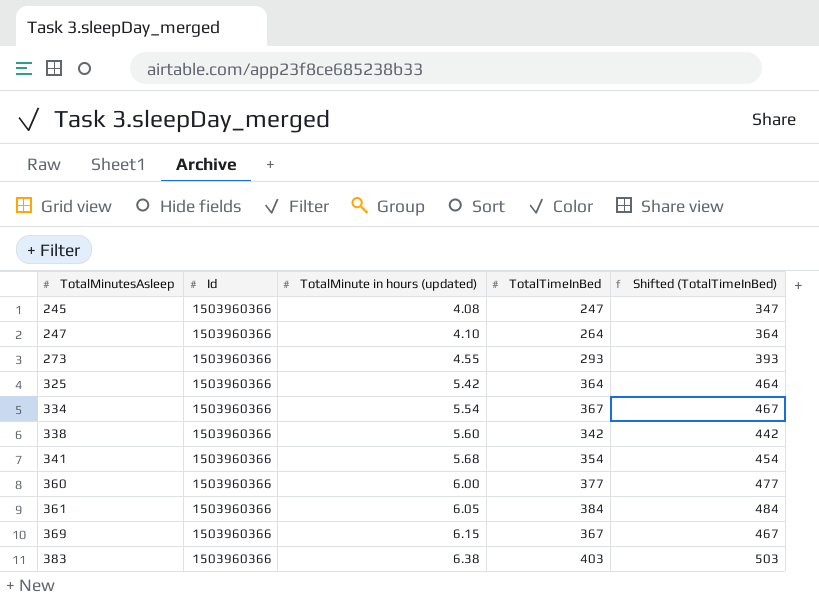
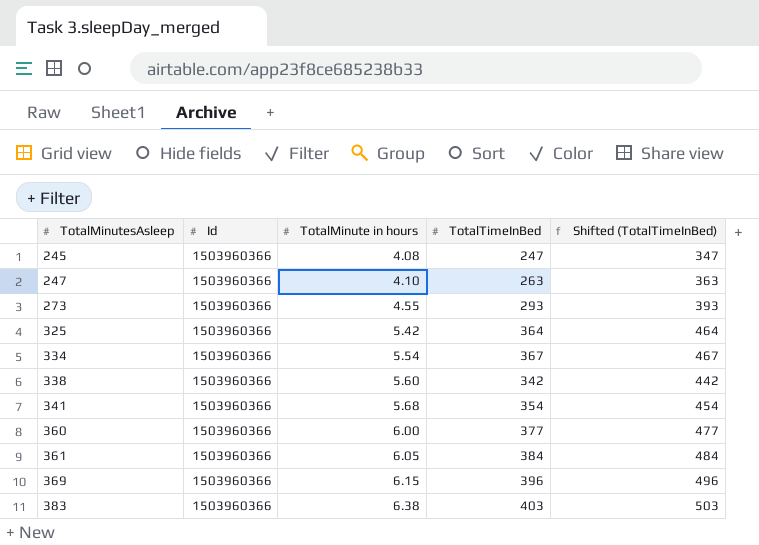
column name: TotalMinute in hours (updated) -> TotalMinute in hours
247 | TotalTimeInBed: 264 -> 263
247 | Shifted (TotalTimeInBed): 364 -> 363
369 | TotalTimeInBed: 367 -> 396
369 | Shifted (TotalTimeInBed): 467 -> 496

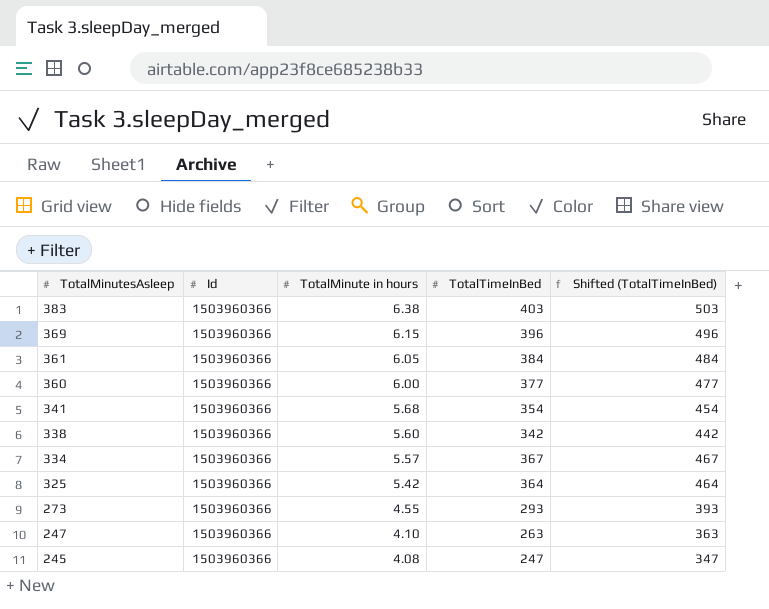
row order: TotalMinutesAsleep ascending -> TotalMinutesAsleep descending
334 | TotalMinute in hours: 5.54 -> 5.57

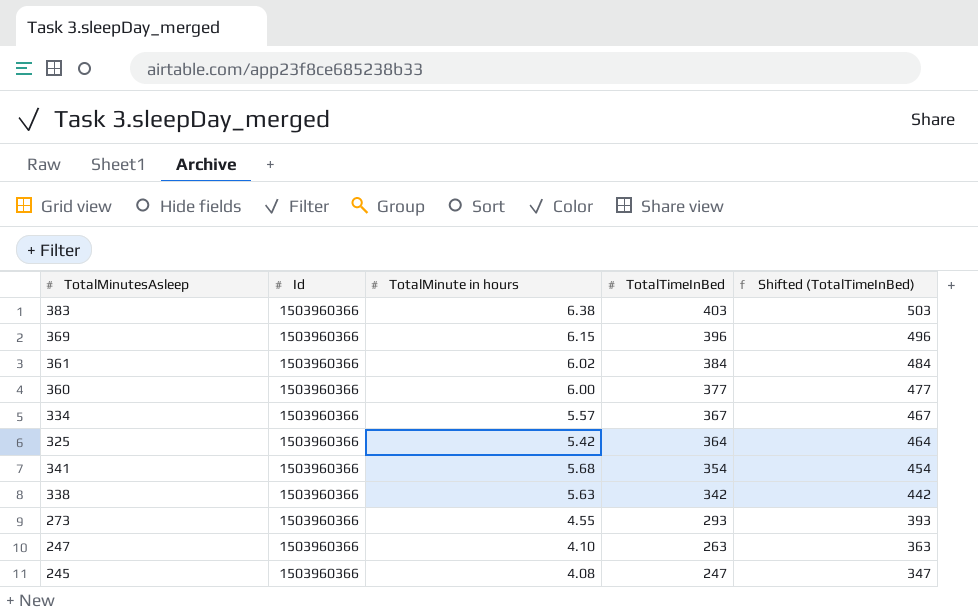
row order: TotalMinutesAsleep descending -> TotalTimeInBed descending
361 | TotalMinute in hours: 6.05 -> 6.02
338 | TotalMinute in hours: 5.60 -> 5.63

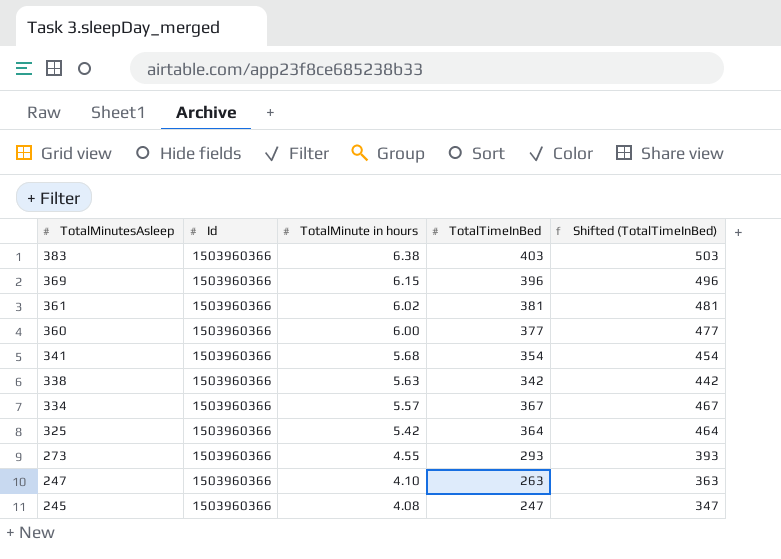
row order: TotalTimeInBed descending -> TotalMinutesAsleep descending
361 | TotalTimeInBed: 384 -> 381
361 | Shifted (TotalTimeInBed): 484 -> 481

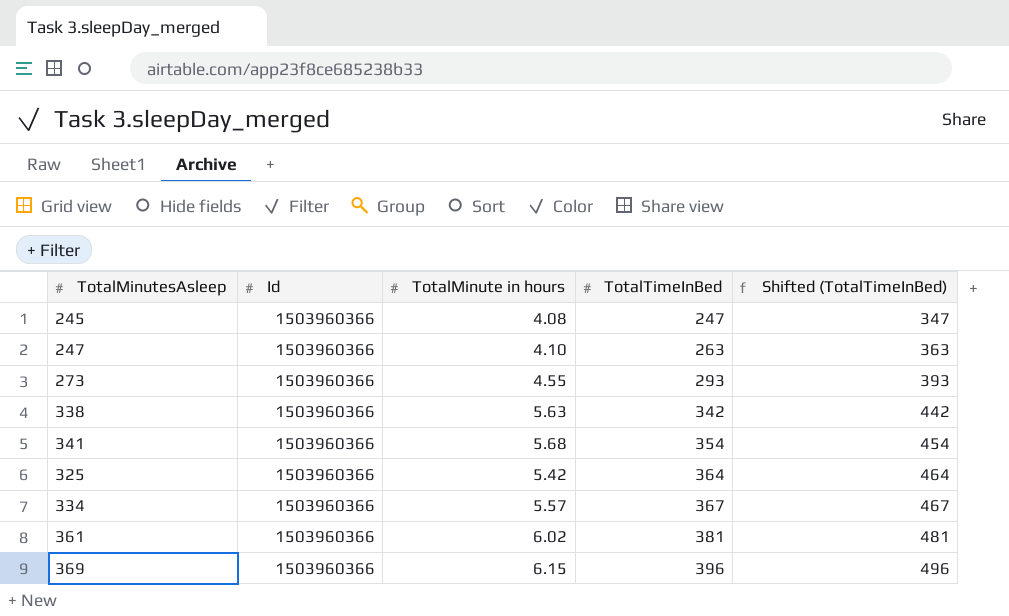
row order: TotalMinutesAsleep descending -> TotalTimeInBed ascending
row 383: 1503960366 | 6.38 | 403 | 503 -> none
row 360: 1503960366 | 6.00 | 377 | 477 -> none

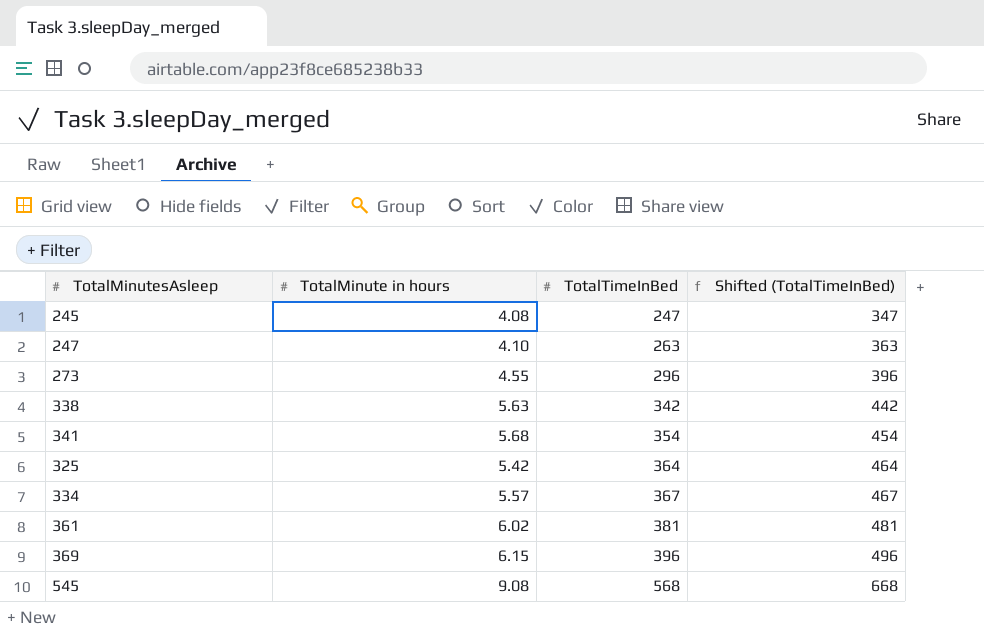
column Id | position: 2 -> none
273 | TotalTimeInBed: 293 -> 296
273 | Shifted (TotalTimeInBed): 393 -> 396
row 545: none -> 9.08 | 568 | 668

